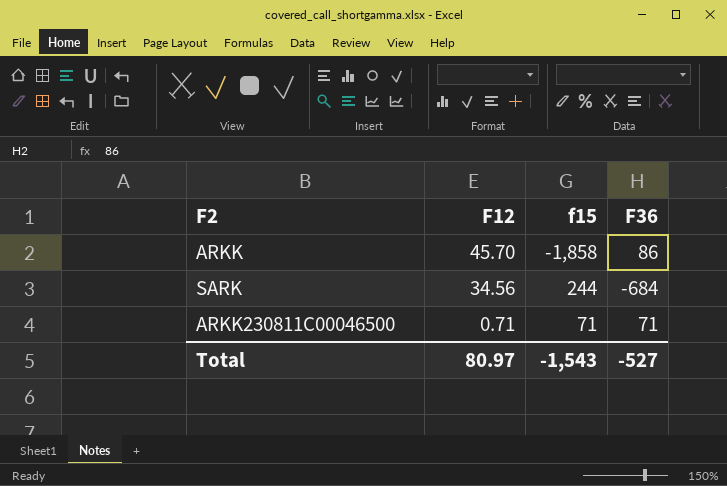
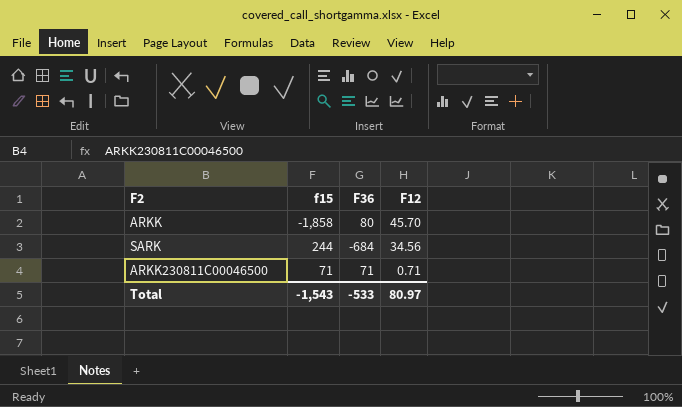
column F12 | position: 2 -> 4
ARKK | F36: 86 -> 80
Total | F36: -527 -> -533

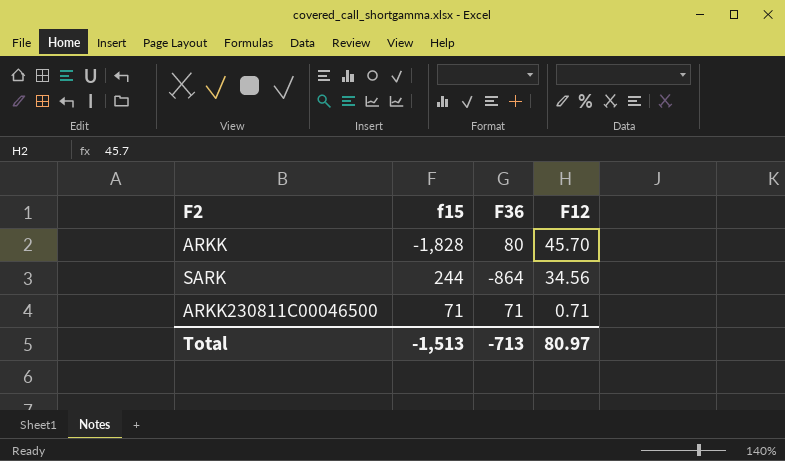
ARKK | f15: -1,858 -> -1,828
SARK | F36: -684 -> -864
Total | f15: -1,543 -> -1,513
Total | F36: -533 -> -713

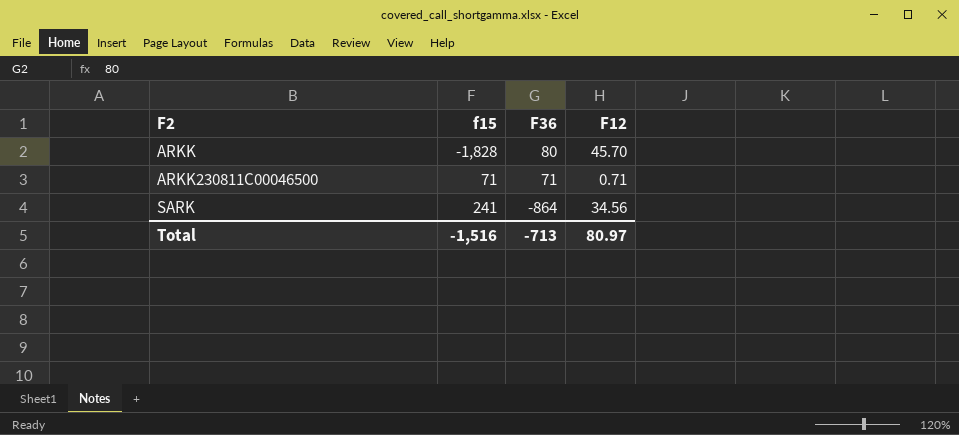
row order: F12 descending -> F2 ascending
SARK | f15: 244 -> 241
Total | f15: -1,513 -> -1,516

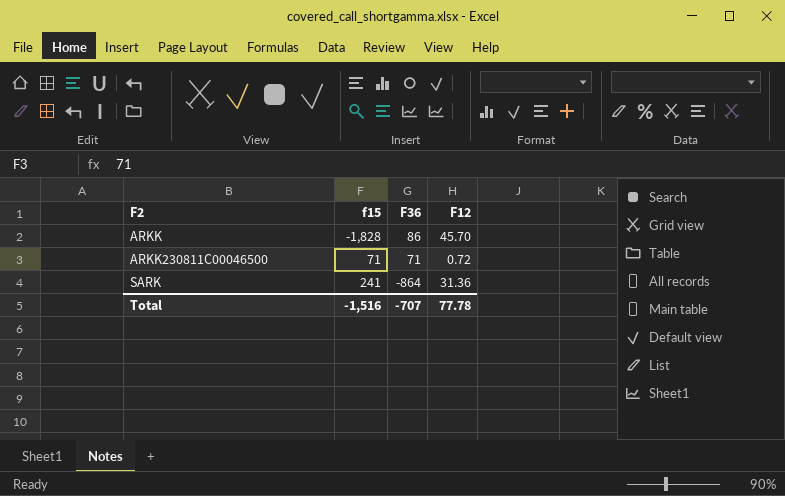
ARKK | F36: 80 -> 86
ARKK230811C00046500 | F12: 0.71 -> 0.72
SARK | F12: 34.56 -> 31.36
Total | F36: -713 -> -707
Total | F12: 80.97 -> 77.78

